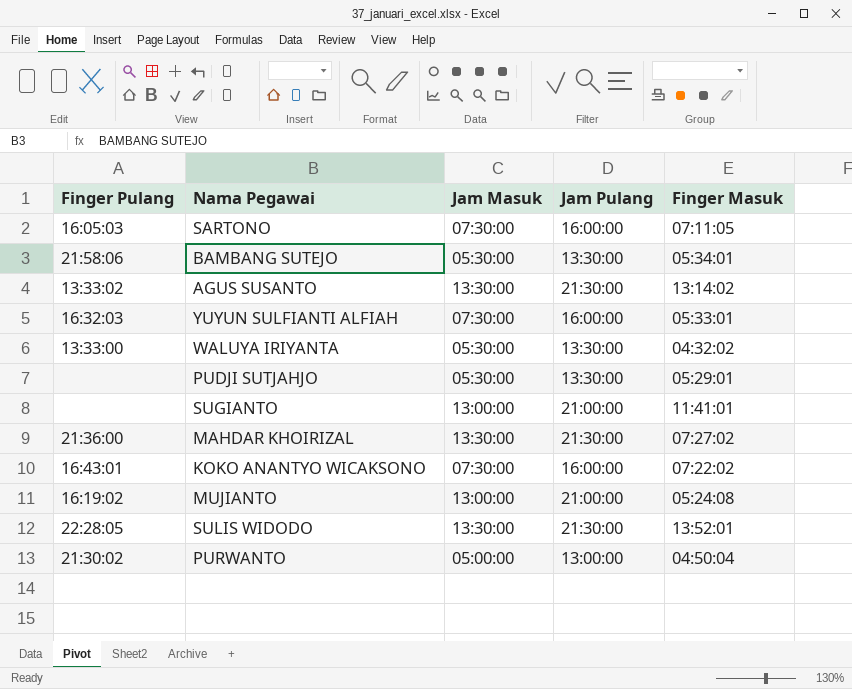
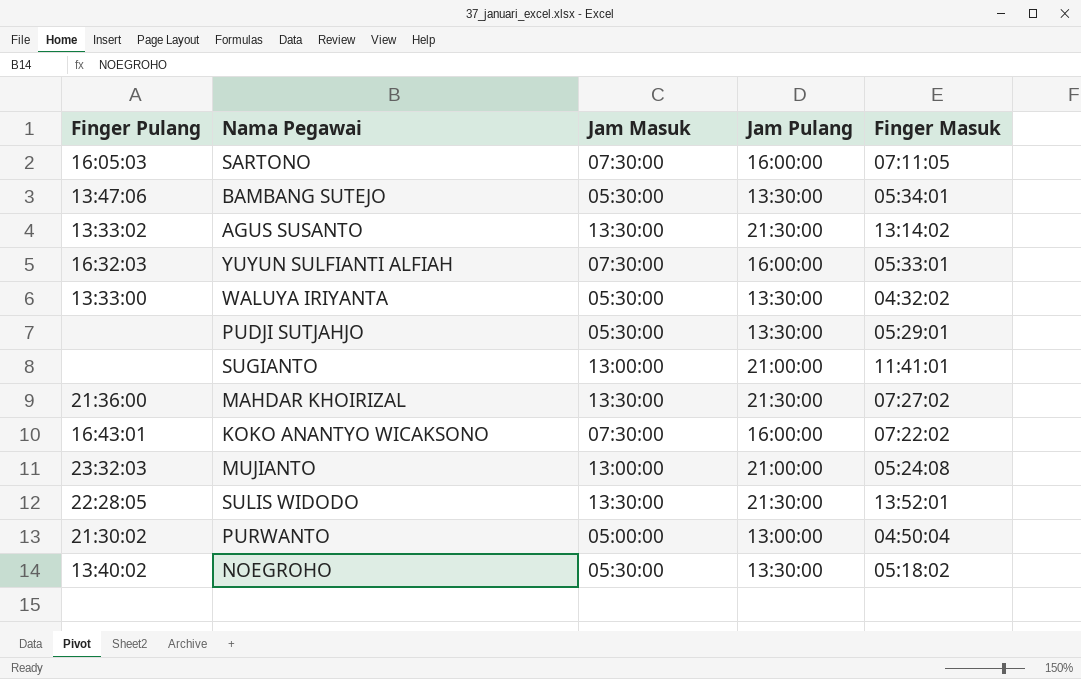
BAMBANG SUTEJO | Finger Pulang: 21:58:06 -> 13:47:06
MUJIANTO | Finger Pulang: 16:19:02 -> 23:32:03
row NOEGROHO: none -> 13:40:02 | 05:30:00 | 13:30:00 | 05:18:02

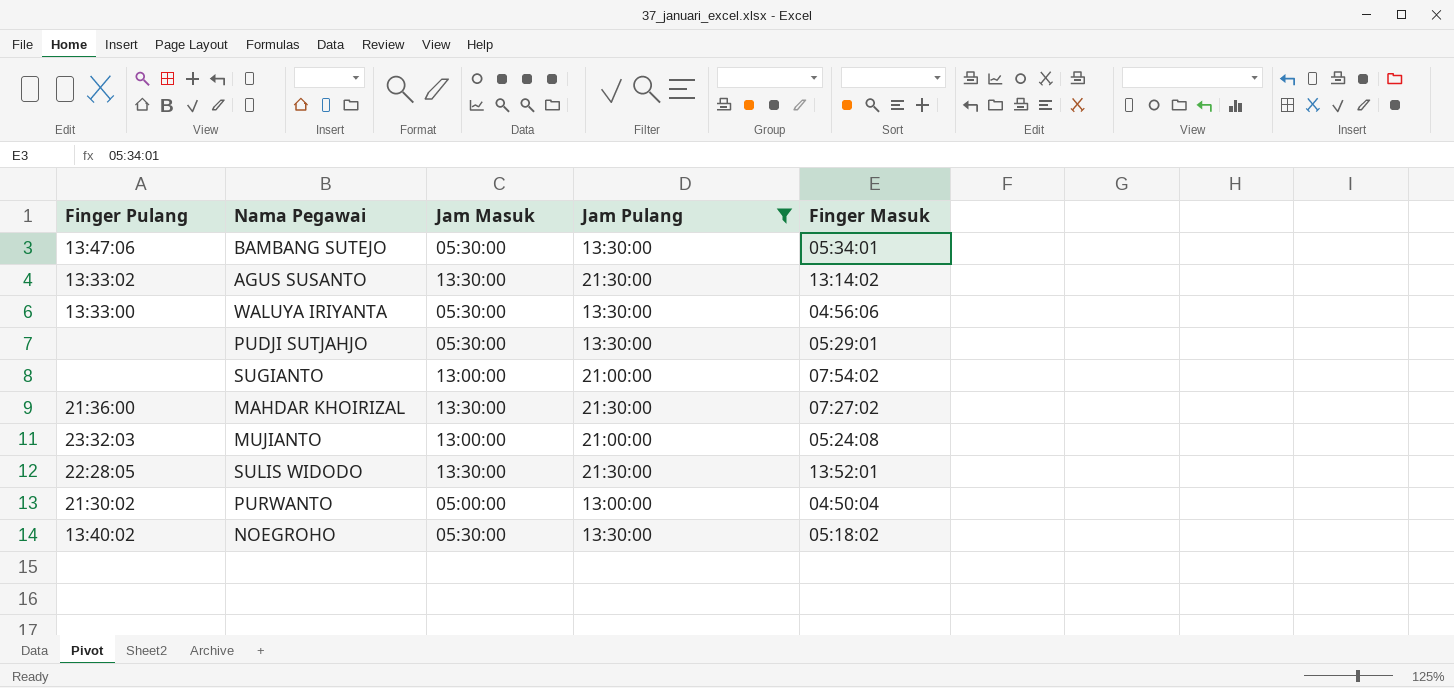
filter: none -> Jam Pulang != 16:00:00
WALUYA IRIYANTA | Finger Masuk: 04:32:02 -> 04:56:06
SUGIANTO | Finger Masuk: 11:41:01 -> 07:54:02

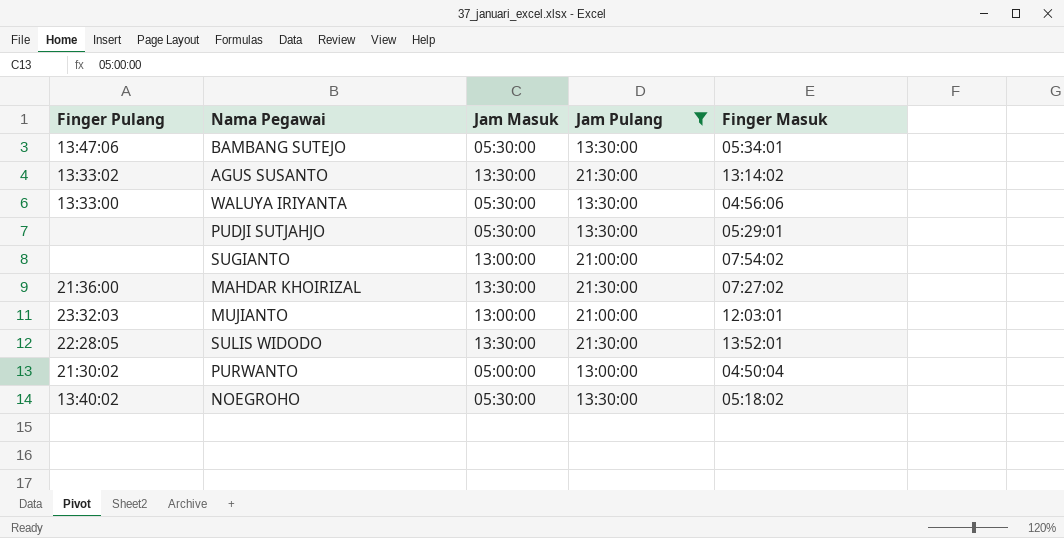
MUJIANTO | Finger Masuk: 05:24:08 -> 12:03:01

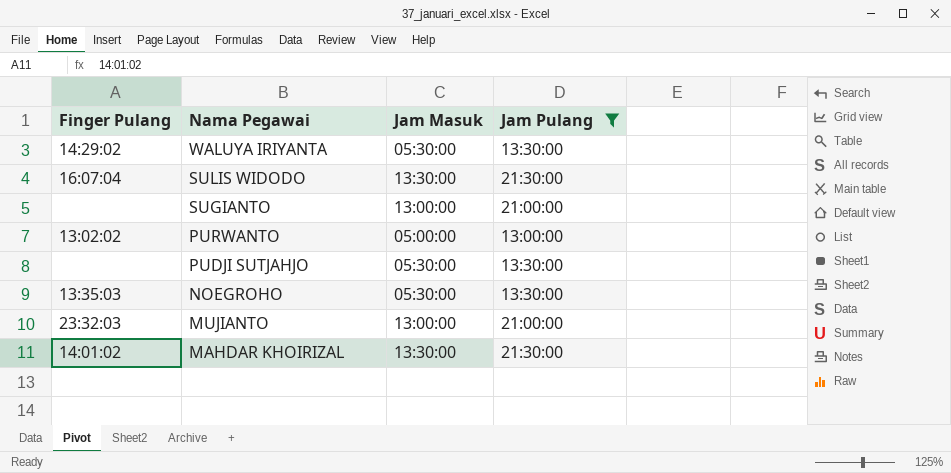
row order: none -> Nama Pegawai descending
column Finger Masuk | position: 5 -> none
row BAMBANG SUTEJO: 13:47:06 | 05:30:00 | 13:30:00 | 05:34:01 -> none
row AGUS SUSANTO: 13:33:02 | 13:30:00 | 21:30:00 | 13:14:02 -> none
WALUYA IRIYANTA | Finger Pulang: 13:33:00 -> 14:29:02
SULIS WIDODO | Finger Pulang: 22:28:05 -> 16:07:04
PURWANTO | Finger Pulang: 21:30:02 -> 13:02:02
NOEGROHO | Finger Pulang: 13:40:02 -> 13:35:03
MAHDAR KHOIRIZAL | Finger Pulang: 21:36:00 -> 14:01:02

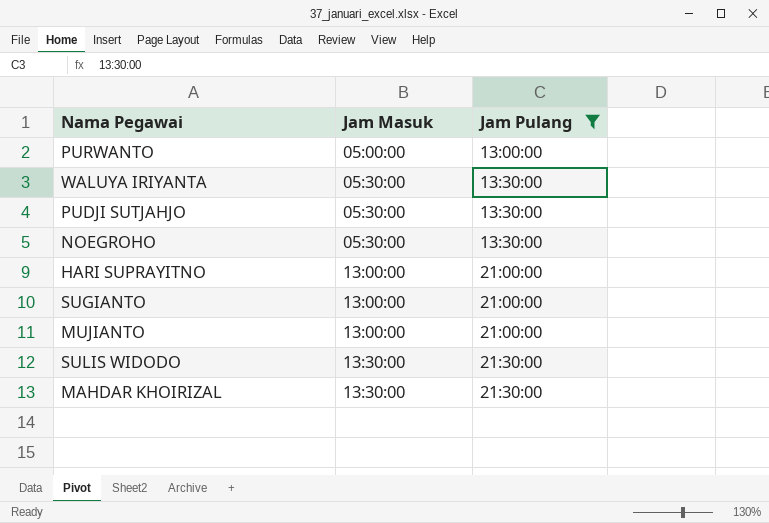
row order: Nama Pegawai descending -> Jam Masuk ascending
column Finger Pulang | position: 1 -> none
row HARI SUPRAYITNO: none -> 13:00:00 | 21:00:00

